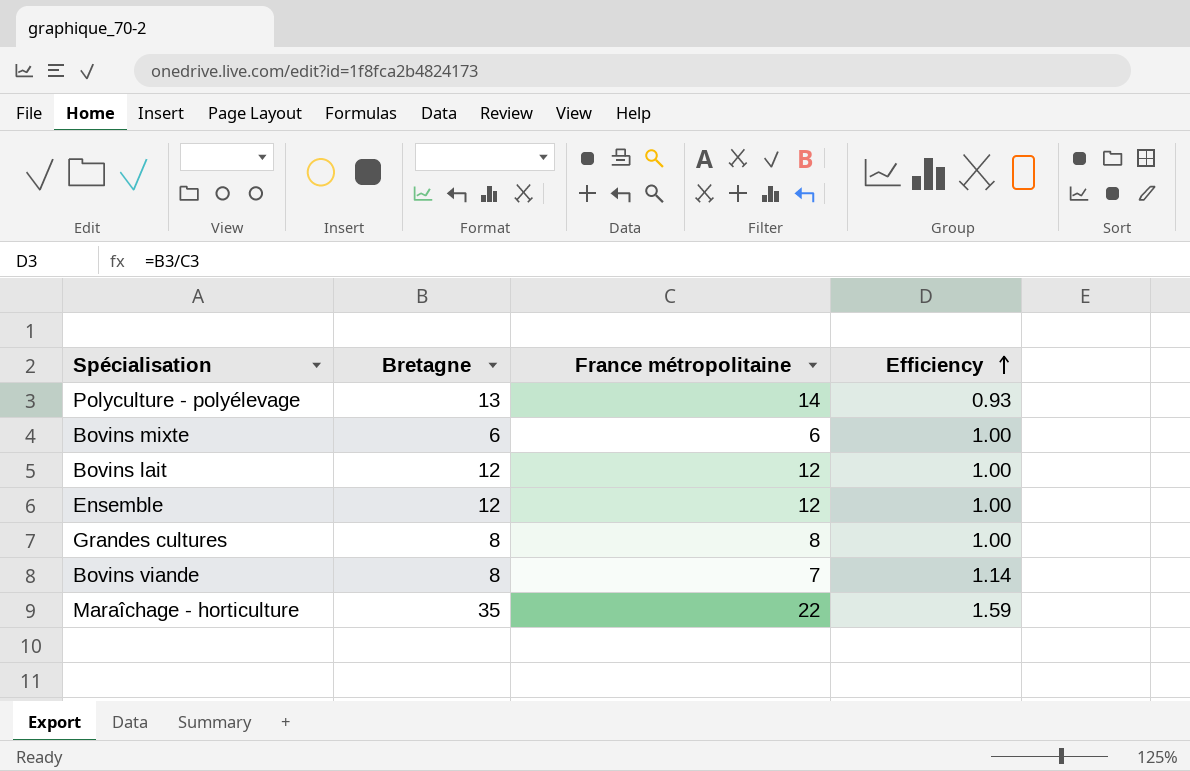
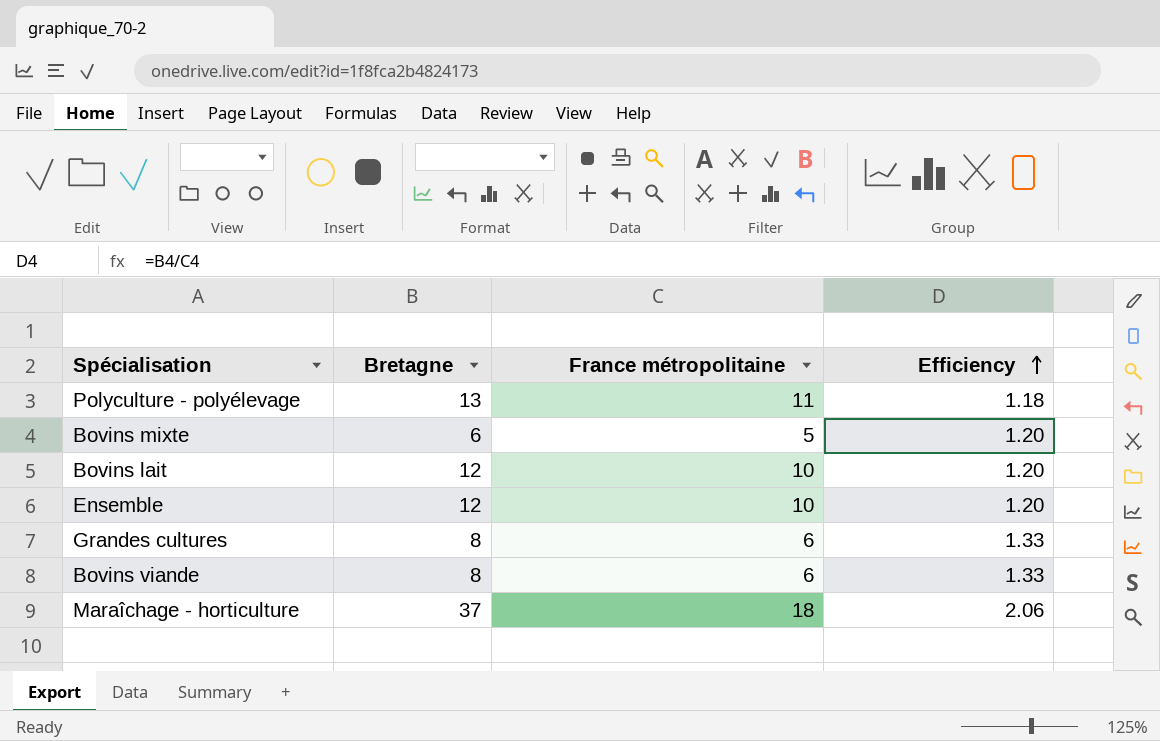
Polyculture - polyélevage | France métropolitaine: 14 -> 11
Polyculture - polyélevage | Efficiency: 0.93 -> 1.18
Bovins mixte | France métropolitaine: 6 -> 5
Bovins mixte | Efficiency: 1.00 -> 1.20
Bovins lait | France métropolitaine: 12 -> 10
Bovins lait | Efficiency: 1.00 -> 1.20
Ensemble | France métropolitaine: 12 -> 10
Ensemble | Efficiency: 1.00 -> 1.20
Grandes cultures | France métropolitaine: 8 -> 6
Grandes cultures | Efficiency: 1.00 -> 1.33
Bovins viande | France métropolitaine: 7 -> 6
Bovins viande | Efficiency: 1.14 -> 1.33
Maraîchage - horticulture | Bretagne: 35 -> 37
Maraîchage - horticulture | France métropolitaine: 22 -> 18
Maraîchage - horticulture | Efficiency: 1.59 -> 2.06

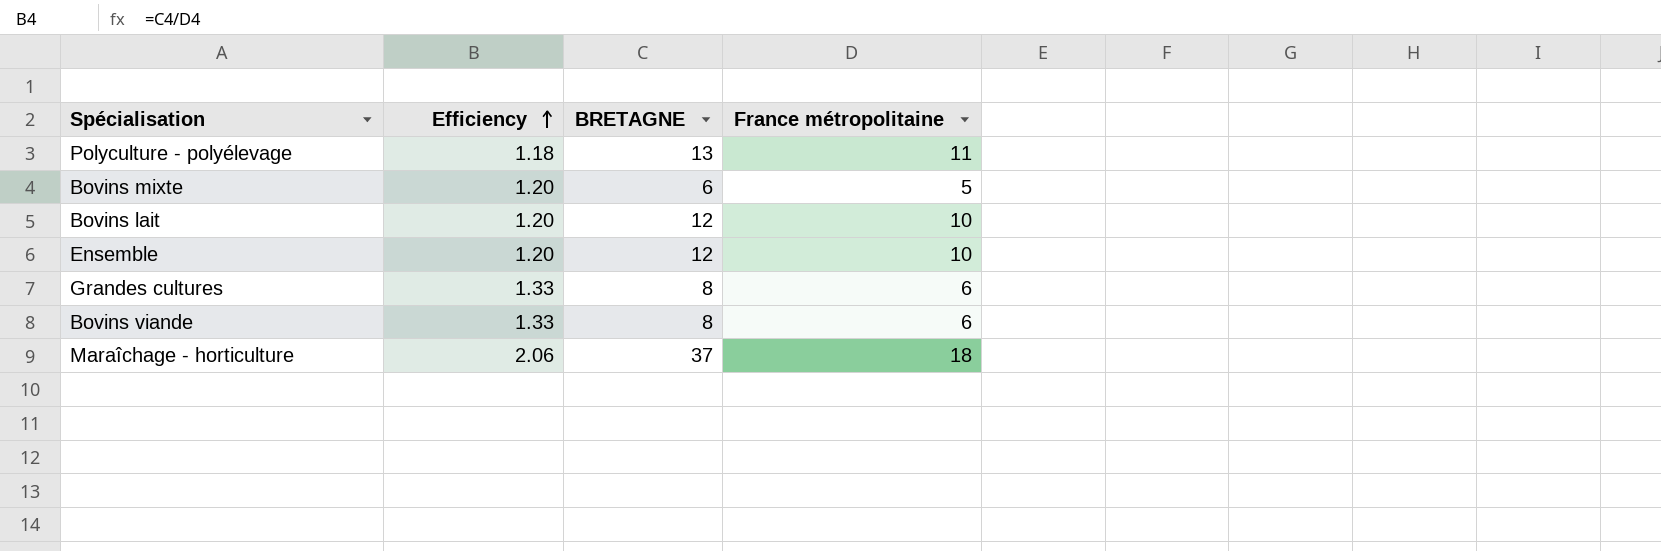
column Efficiency | position: 4 -> 2
column name: Bretagne -> BRETAGNE

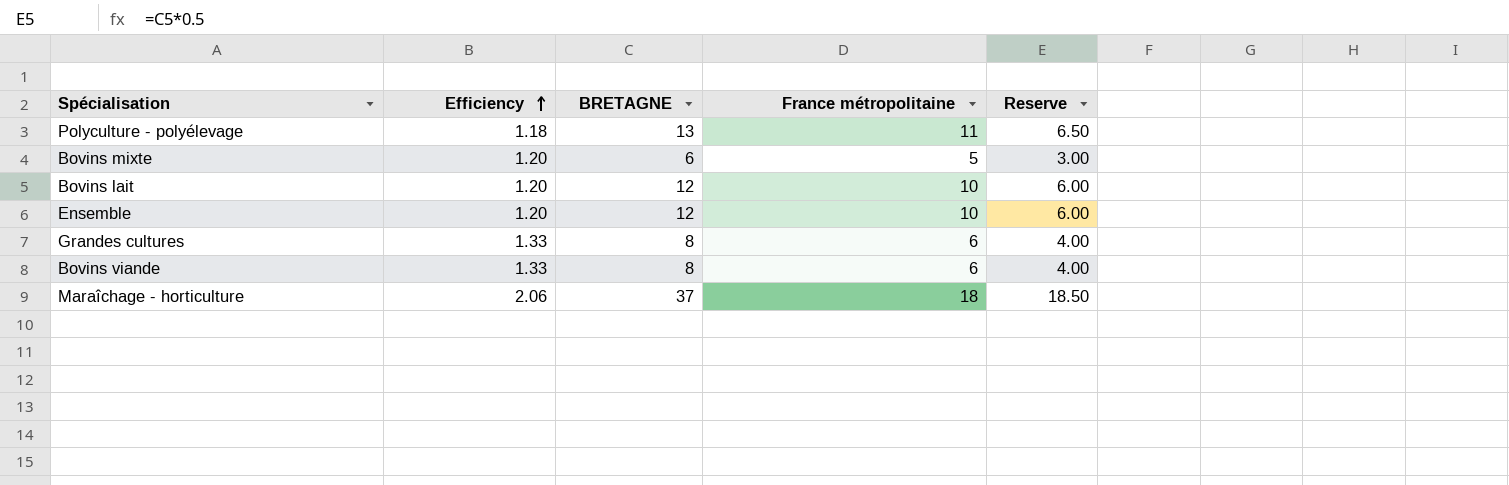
column Reserve | formula: none -> [BRETAGNE] * 0.5

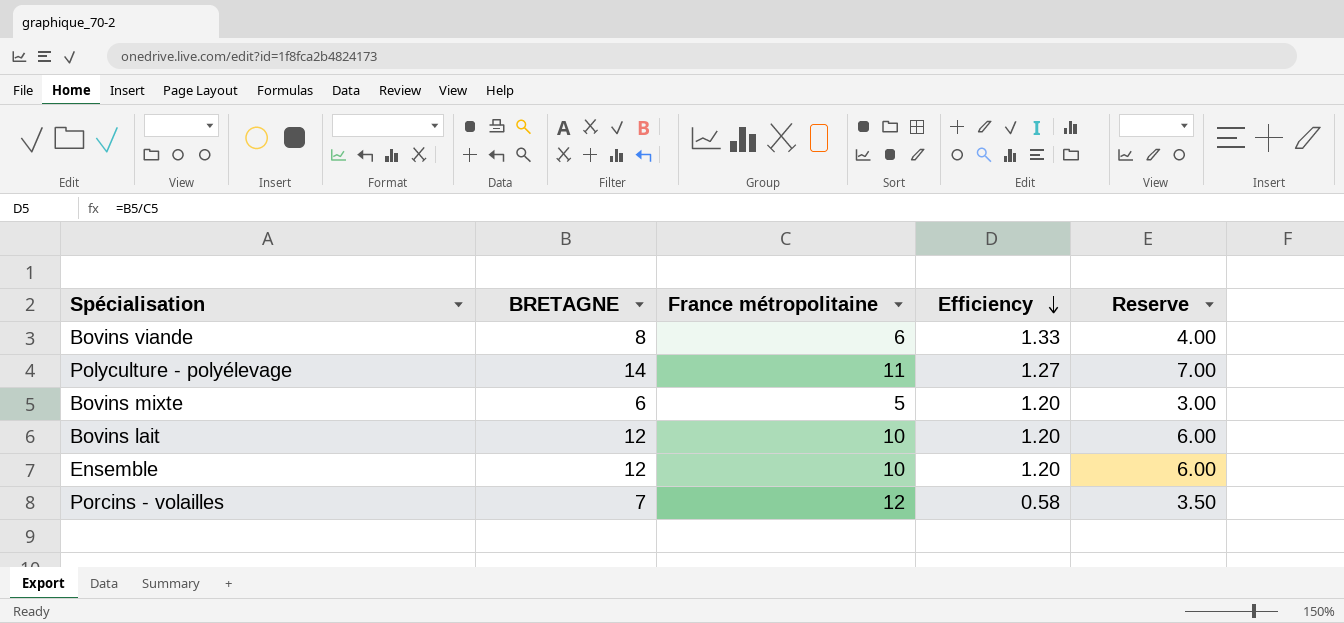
row order: Efficiency ascending -> Efficiency descending
column Efficiency | position: 2 -> 4
row Grandes cultures: 1.33 | 8 | 6 | 4.00 -> none
row Maraîchage - horticulture: 2.06 | 37 | 18 | 18.50 -> none
Polyculture - polyélevage | BRETAGNE: 13 -> 14
Polyculture - polyélevage | Efficiency: 1.18 -> 1.27
Polyculture - polyélevage | Reserve: 6.50 -> 7.00
row Porcins - volailles: none -> 7 | 12 | 0.58 | 3.50

